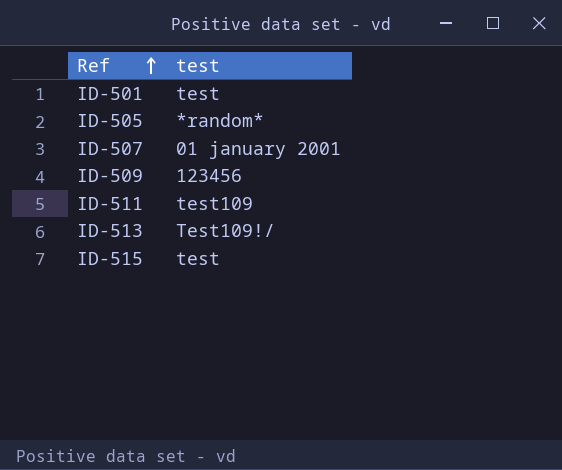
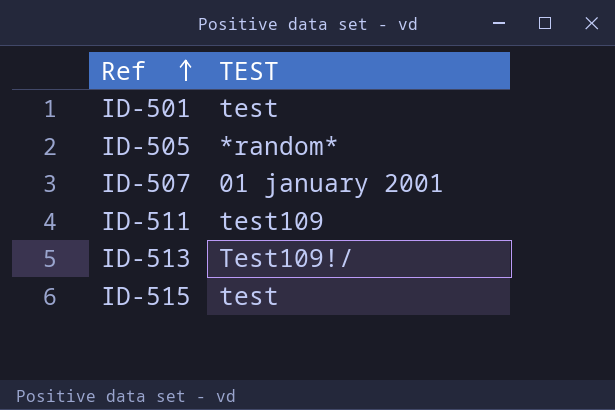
column name: test -> TEST
row ID-509: 123456 -> none

